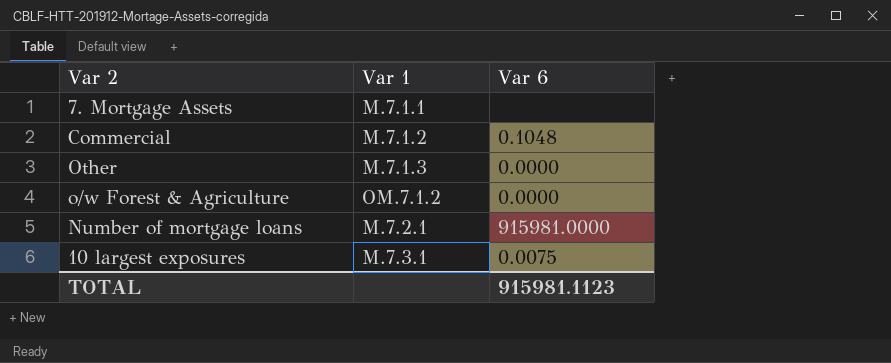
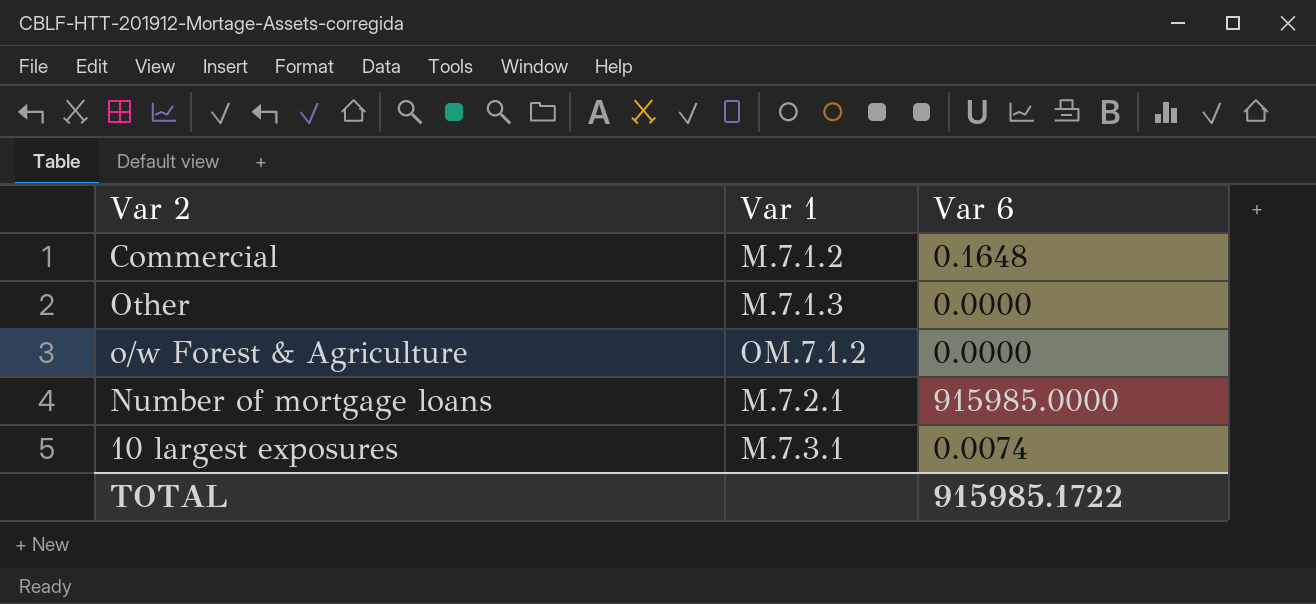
row 7. Mortgage Assets: M.7.1.1 | none -> none
Commercial | Var 6: 0.1048 -> 0.1648
Number of mortgage loans | Var 6: 915981.0000 -> 915985.0000
10 largest exposures | Var 6: 0.0075 -> 0.0074
TOTAL | Var 6: 915981.1123 -> 915985.1722

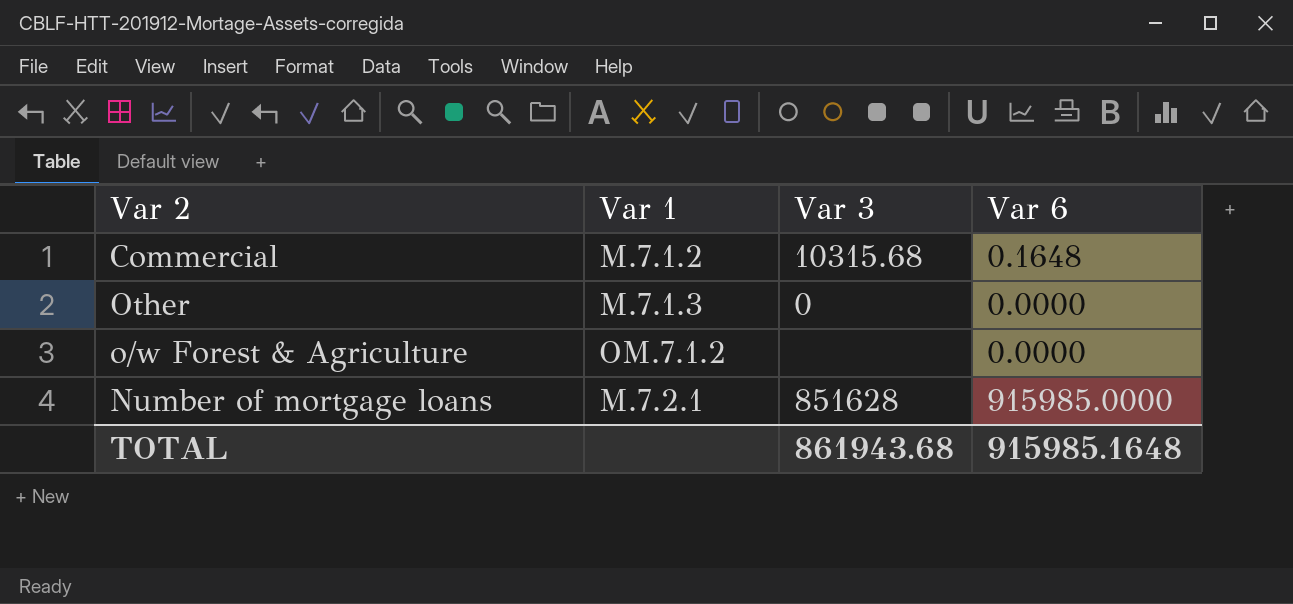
column Var 3 | position: none -> 3
row 10 largest exposures: M.7.3.1 | 0.0074 -> none
TOTAL | Var 6: 915985.1722 -> 915985.1648

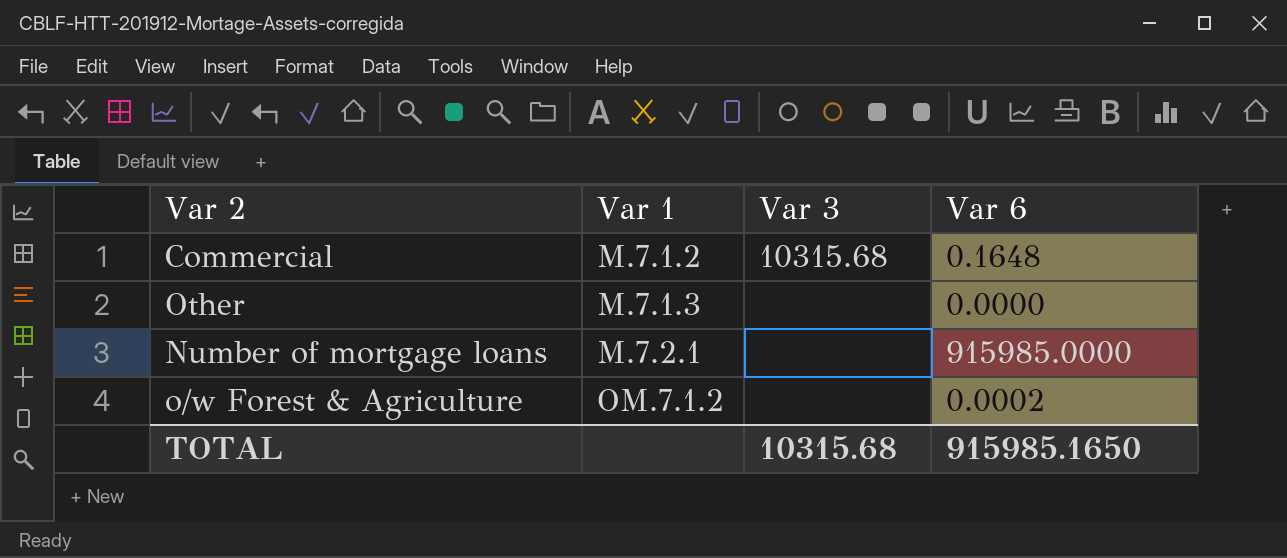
row order: none -> Var 1 ascending
Other | Var 3: 0 -> none
Number of mortgage loans | Var 3: 851628 -> none
o/w Forest & Agriculture | Var 6: 0.0000 -> 0.0002
TOTAL | Var 3: 861943.68 -> 10315.68
TOTAL | Var 6: 915985.1648 -> 915985.1650

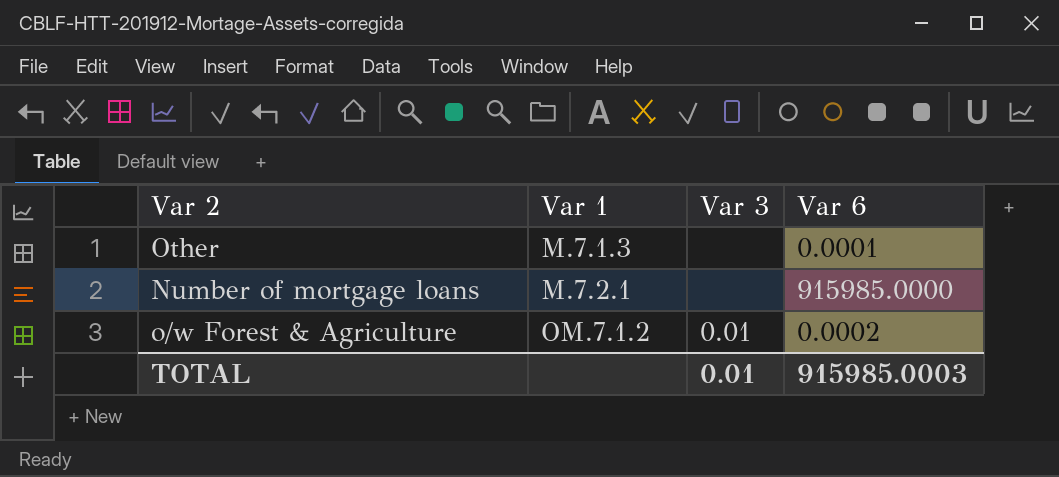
row Commercial: M.7.1.2 | 10315.68 | 0.1648 -> none
Other | Var 6: 0.0000 -> 0.0001
o/w Forest & Agriculture | Var 3: none -> 0.01
TOTAL | Var 3: 10315.68 -> 0.01
TOTAL | Var 6: 915985.1650 -> 915985.0003

